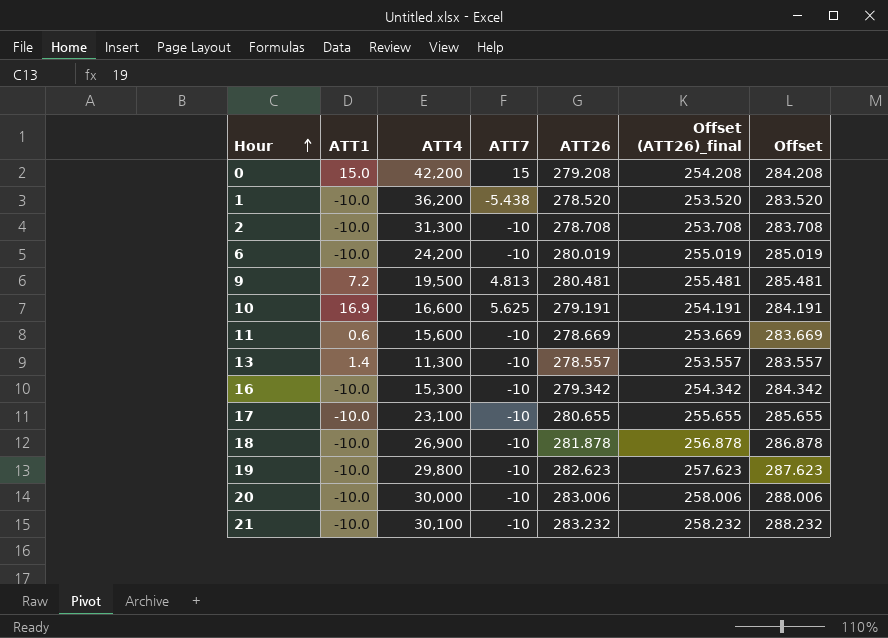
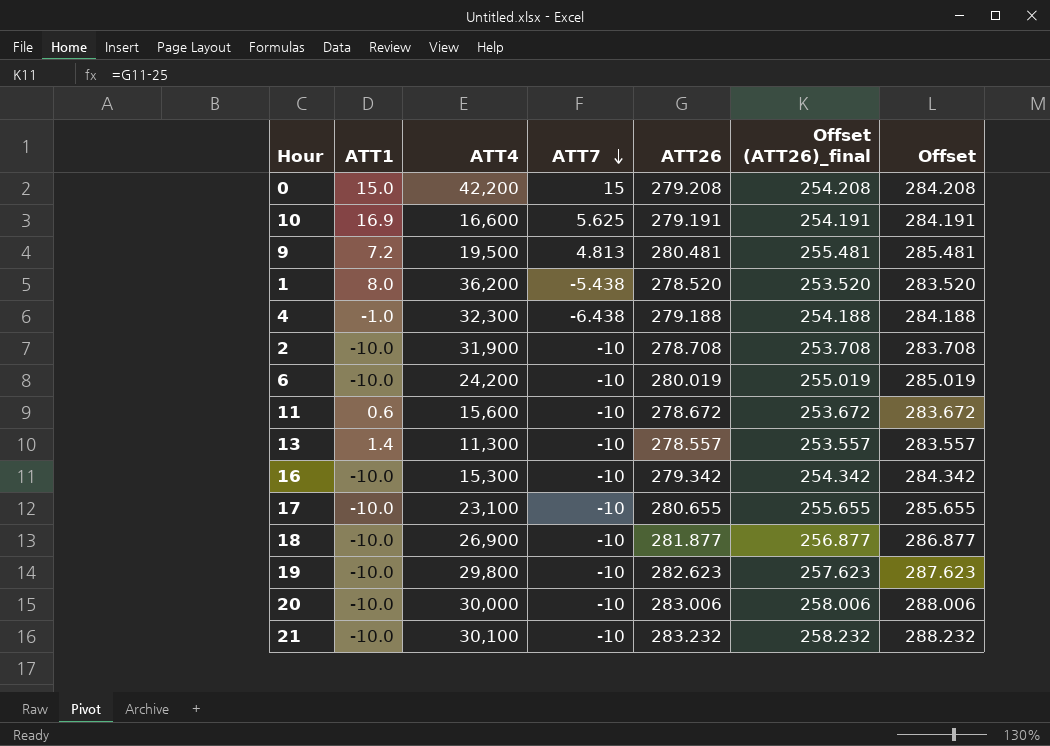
row order: Hour ascending -> ATT7 descending
1 | ATT1: -10.0 -> 8.0
row 4: none -> -1.0 | 32,300 | -6.438 | 279.188 | 254.188 | 284.188
2 | ATT4: 31,300 -> 31,900
11 | ATT26: 278.669 -> 278.672
11 | Offset (ATT26)_final: 253.669 -> 253.672
11 | Offset: 283.669 -> 283.672
18 | ATT26: 281.878 -> 281.877
18 | Offset (ATT26)_final: 256.878 -> 256.877
18 | Offset: 286.878 -> 286.877

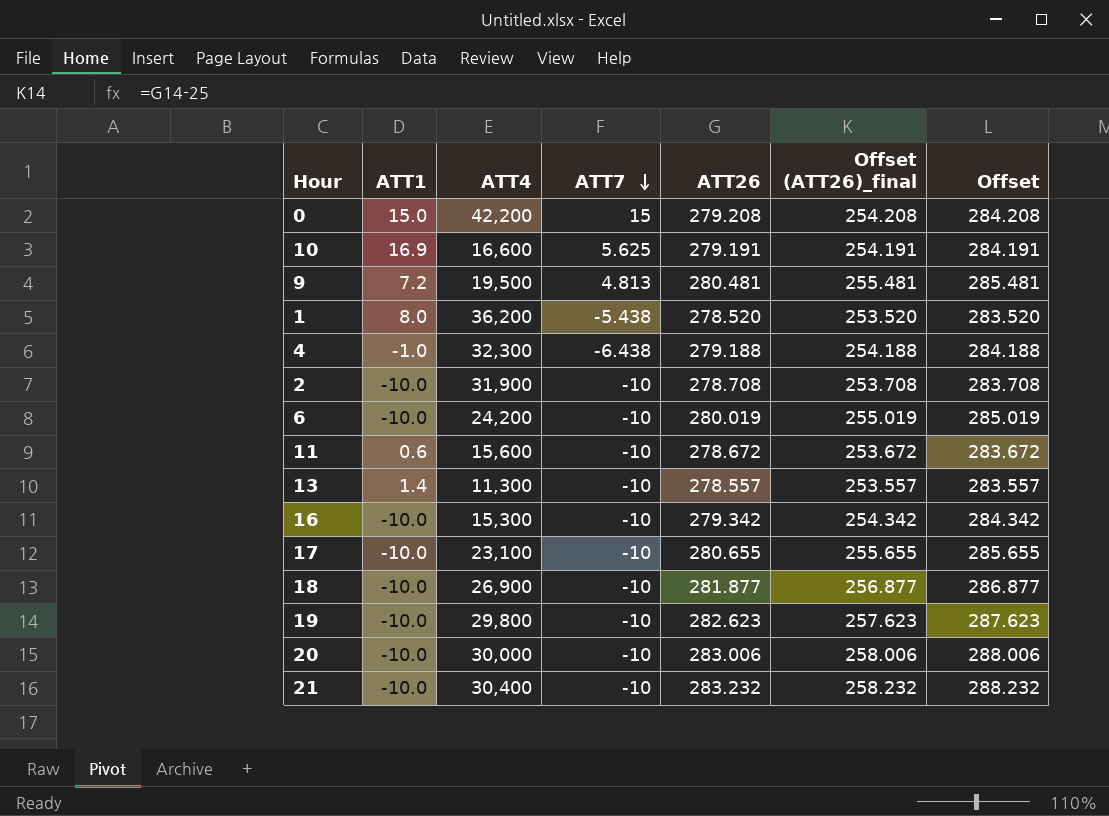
21 | ATT4: 30,100 -> 30,400

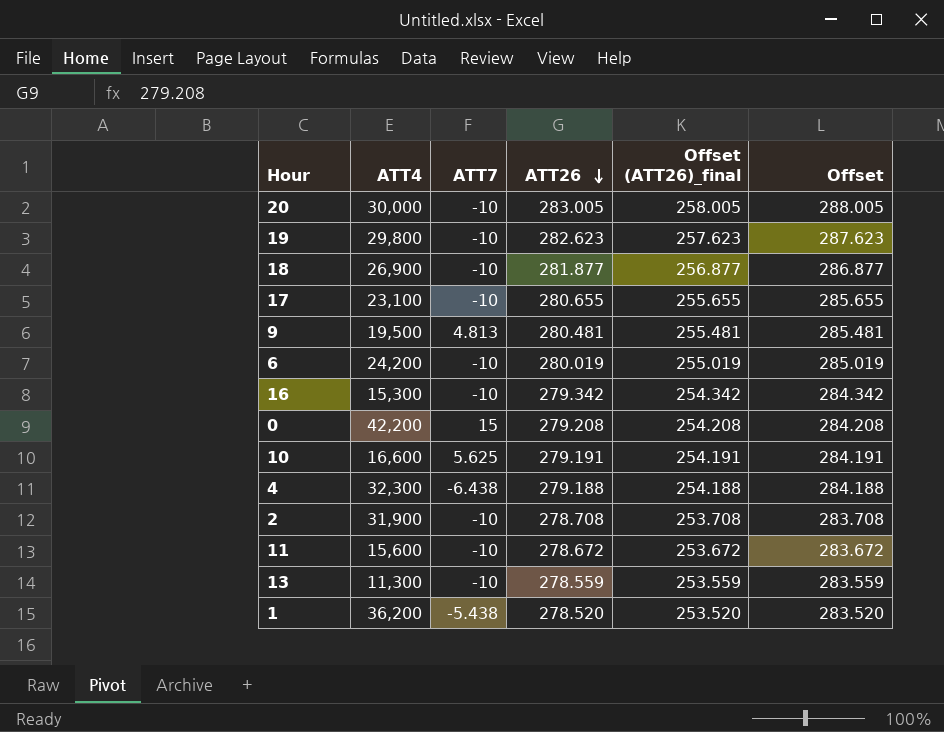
row order: ATT7 descending -> ATT26 descending
column ATT1 | position: 2 -> none
row 21: -10.0 | 30,400 | -10 | 283.232 | 258.232 | 288.232 -> none
20 | ATT26: 283.006 -> 283.005
20 | Offset (ATT26)_final: 258.006 -> 258.005
20 | Offset: 288.006 -> 288.005
13 | ATT26: 278.557 -> 278.559
13 | Offset (ATT26)_final: 253.557 -> 253.559
13 | Offset: 283.557 -> 283.559

